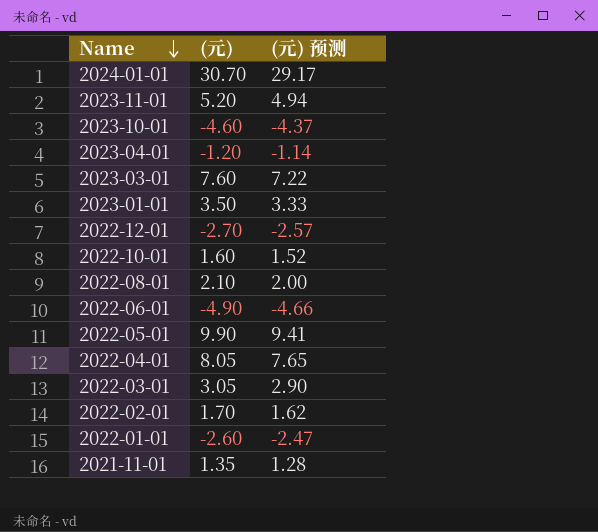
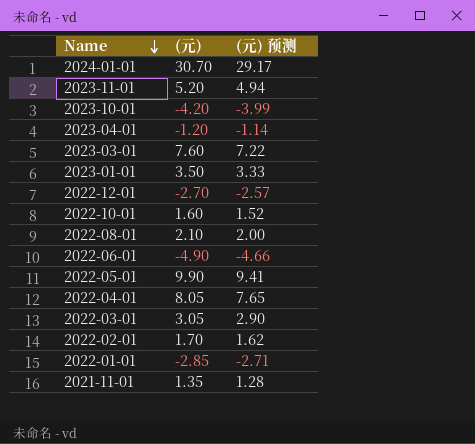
2023-10-01 | (元): -4.60 -> -4.20
2023-10-01 | (元) 预测: -4.37 -> -3.99
2022-01-01 | (元): -2.60 -> -2.85
2022-01-01 | (元) 预测: -2.47 -> -2.71

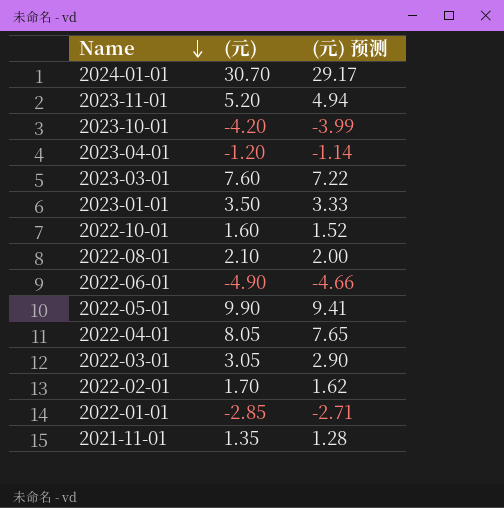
row 2022-12-01: -2.70 | -2.57 -> none

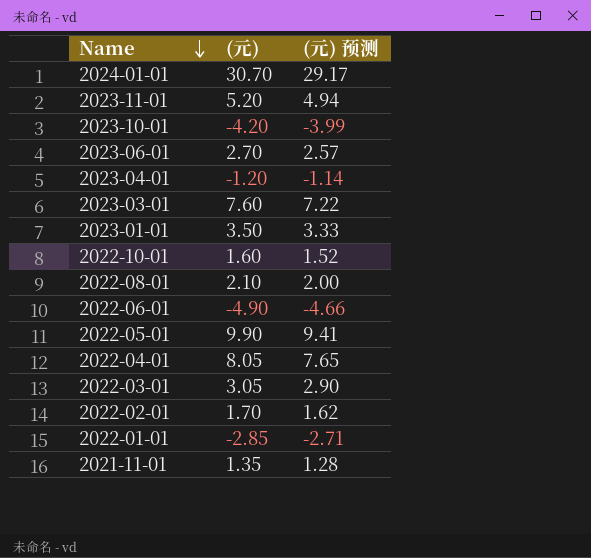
row 2023-06-01: none -> 2.70 | 2.57

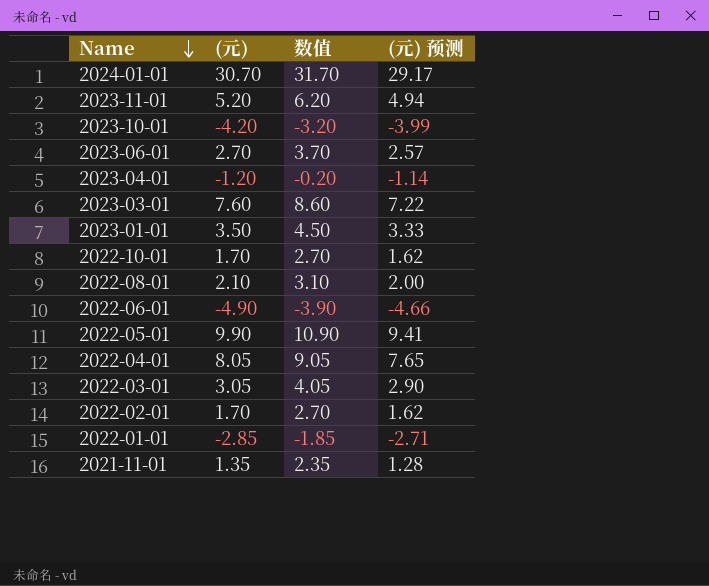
column 数值 | formula: none -> [(元)] + 1
2022-10-01 | (元): 1.60 -> 1.70
2022-10-01 | (元) 预测: 1.52 -> 1.62

